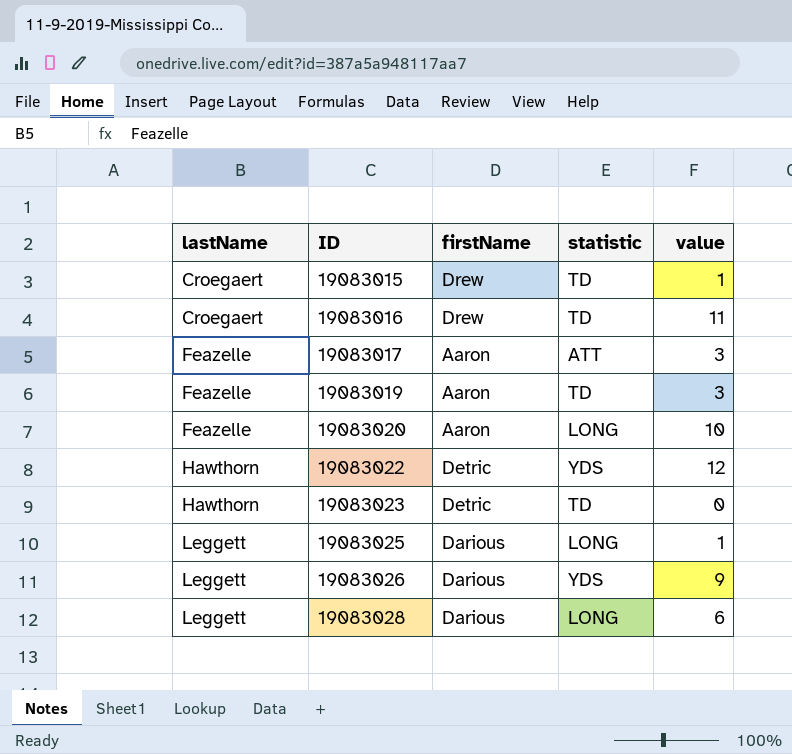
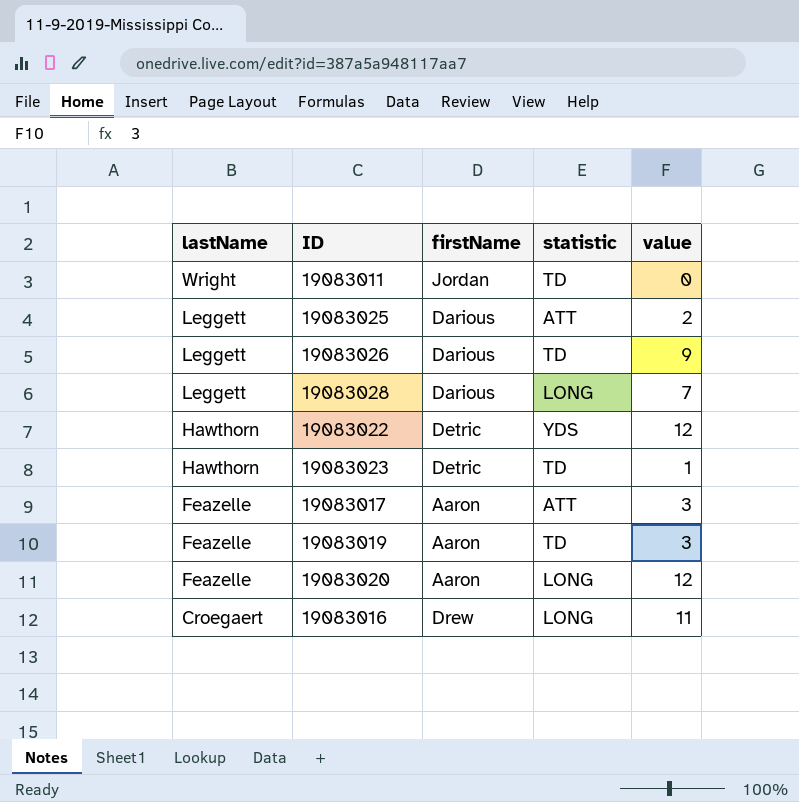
row order: lastName ascending -> lastName descending
row 19083015: Croegaert | Drew | TD | 1 -> none
row 19083011: none -> Wright | Jordan | TD | 0
19083025 | statistic: LONG -> ATT
19083025 | value: 1 -> 2
19083026 | statistic: YDS -> TD
19083028 | value: 6 -> 7
19083023 | value: 0 -> 1
19083020 | value: 10 -> 12
19083016 | statistic: TD -> LONG

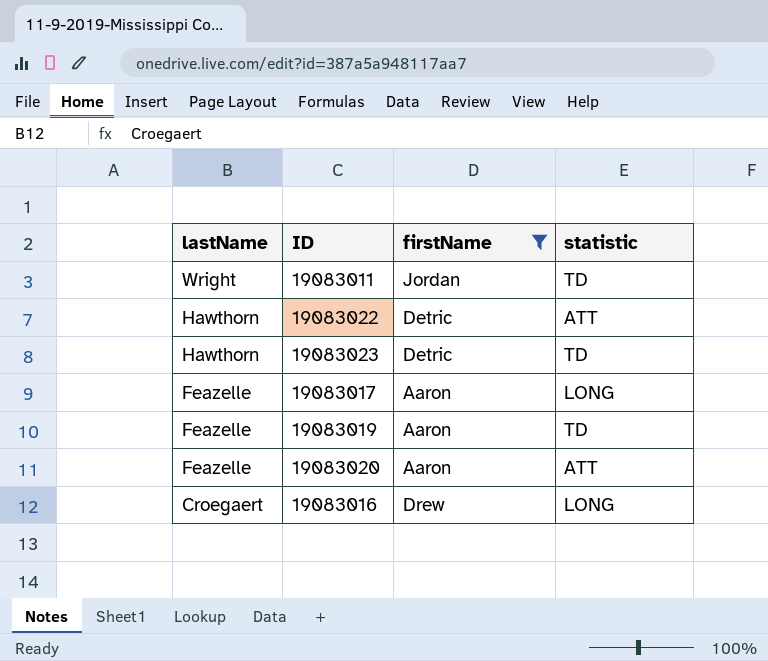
filter: none -> firstName != Darious
column value | position: 5 -> none
19083022 | statistic: YDS -> ATT
19083017 | statistic: ATT -> LONG
19083020 | statistic: LONG -> ATT

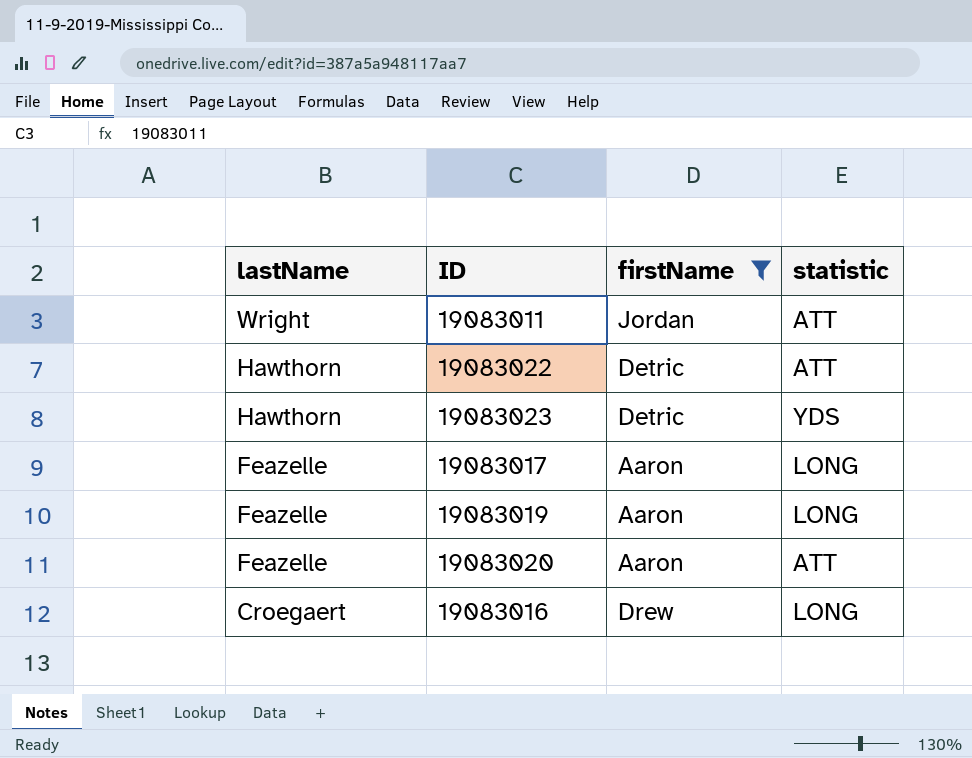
19083011 | statistic: TD -> ATT
19083023 | statistic: TD -> YDS
19083019 | statistic: TD -> LONG

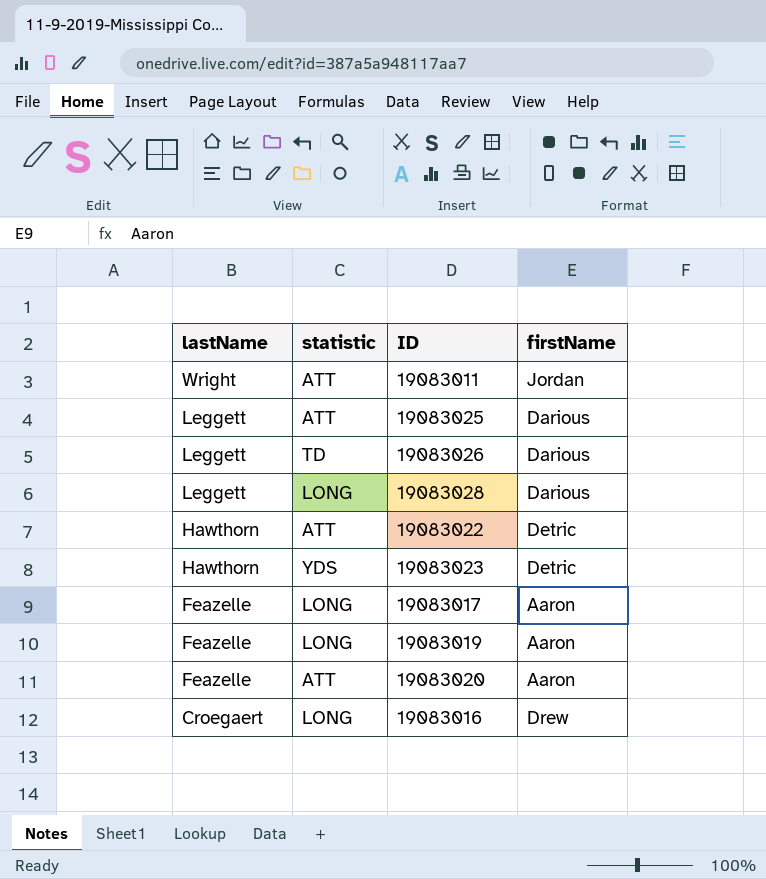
filter: firstName != Darious -> none
column statistic | position: 4 -> 2

